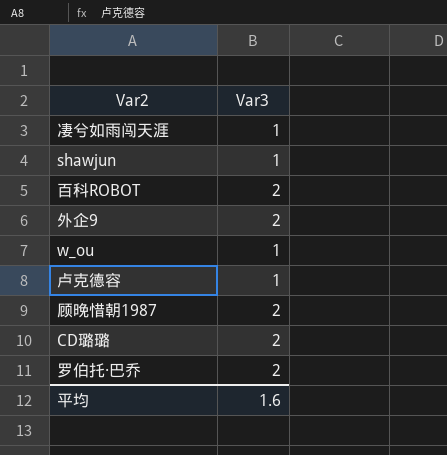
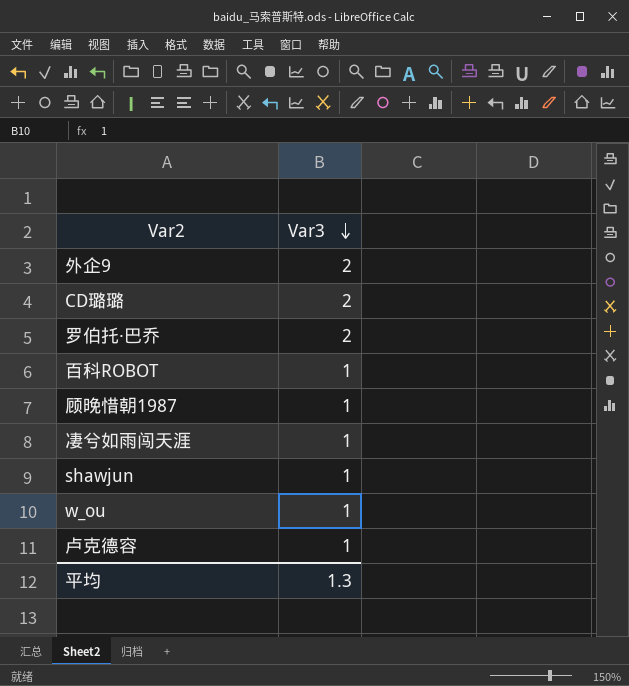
row order: none -> Var3 descending
百科ROBOT | Var3: 2 -> 1
顾晚惜朝1987 | Var3: 2 -> 1
平均 | Var3: 1.6 -> 1.3

